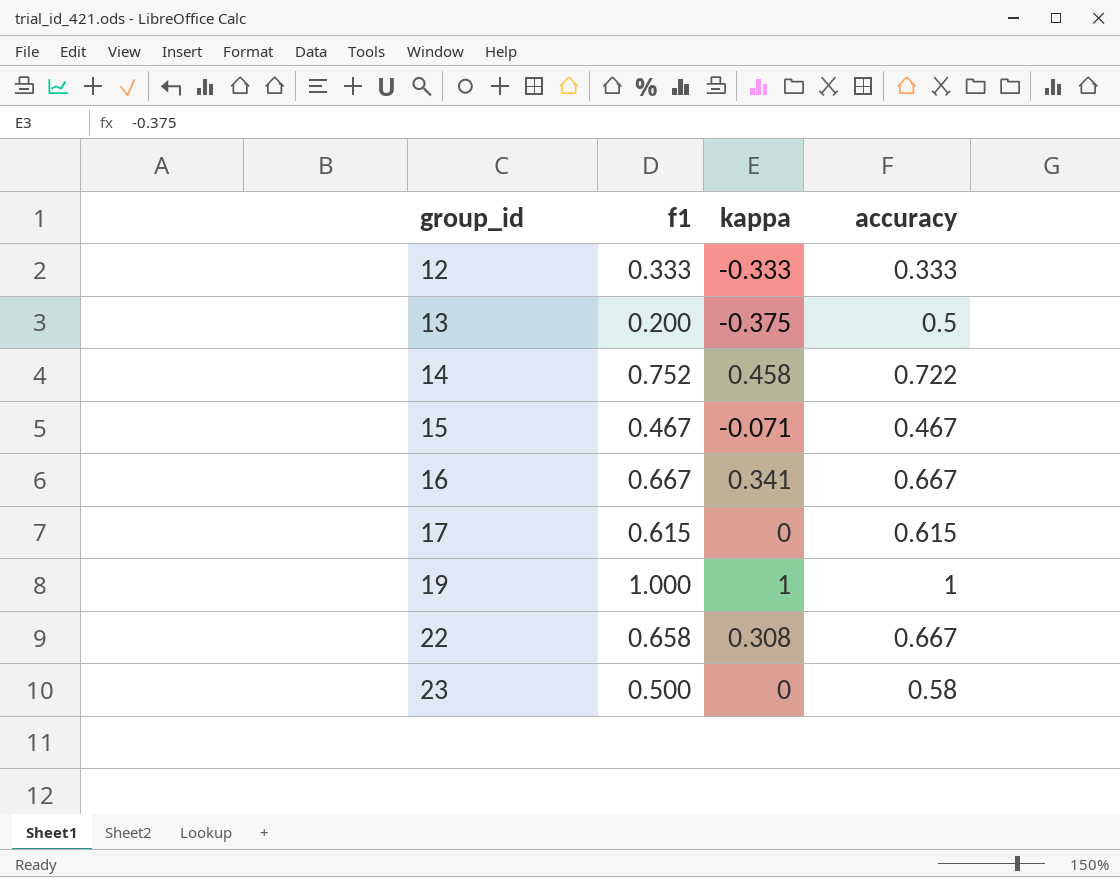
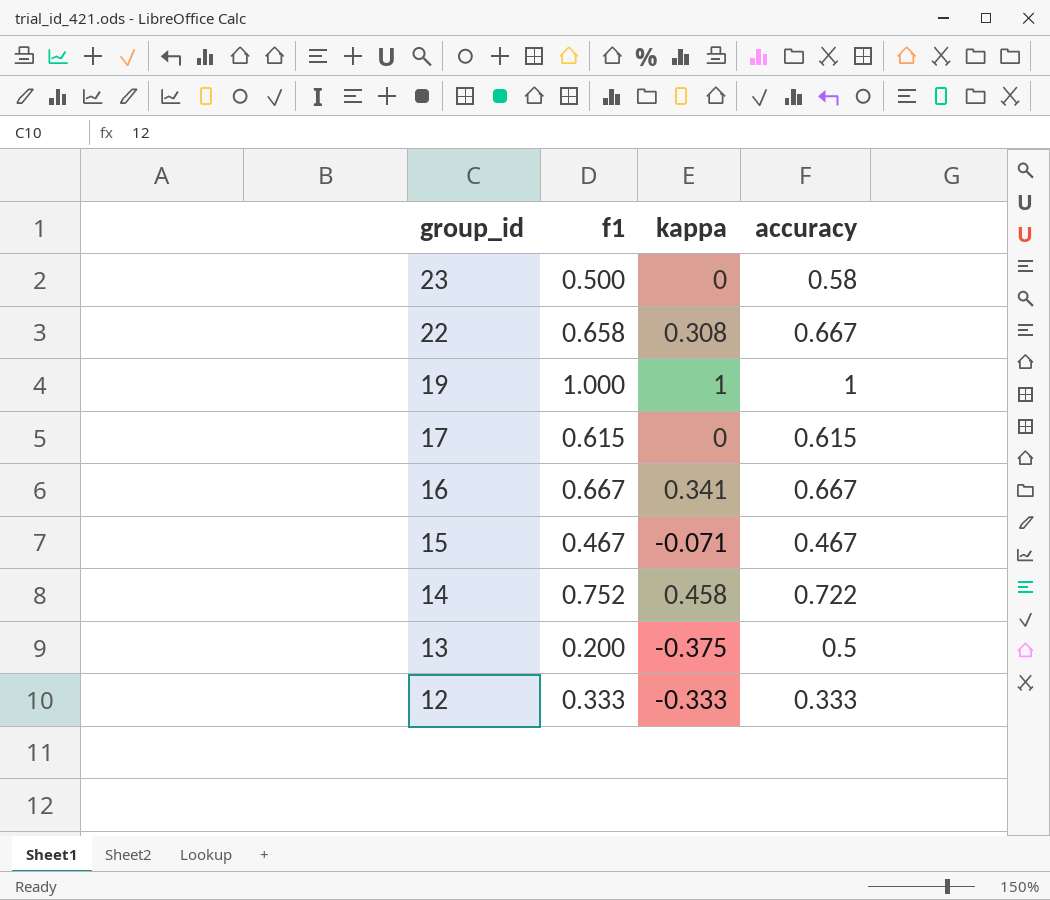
row order: group_id ascending -> group_id descending

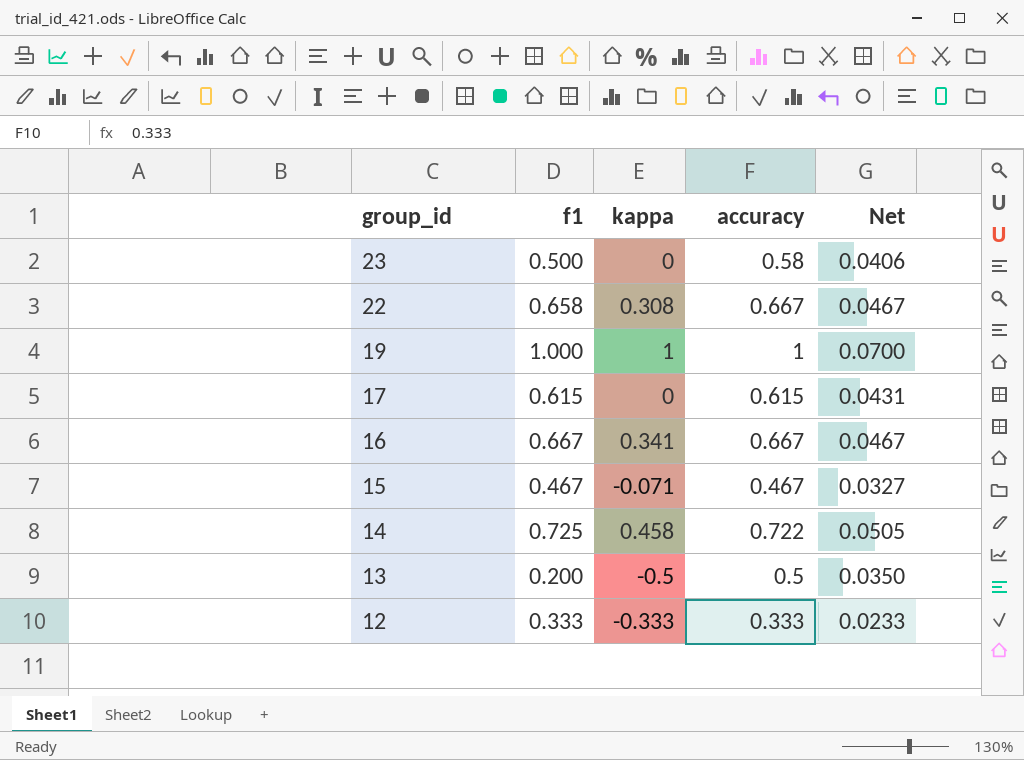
column Net | formula: none -> [accuracy] * 0.07
14 | f1: 0.752 -> 0.725
13 | kappa: -0.375 -> -0.5

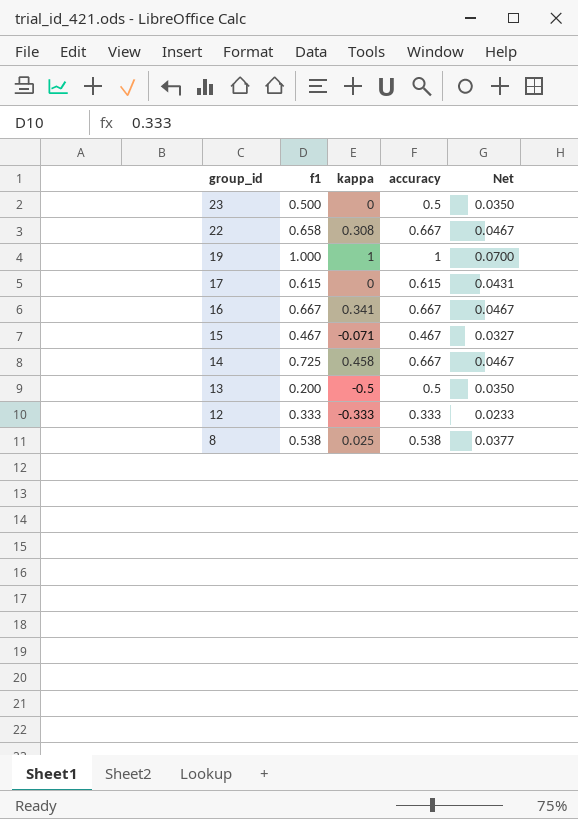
23 | accuracy: 0.58 -> 0.5
23 | Net: 0.0406 -> 0.0350
14 | accuracy: 0.722 -> 0.667
14 | Net: 0.0505 -> 0.0467
row 8: none -> 0.538 | 0.025 | 0.538 | 0.0377

